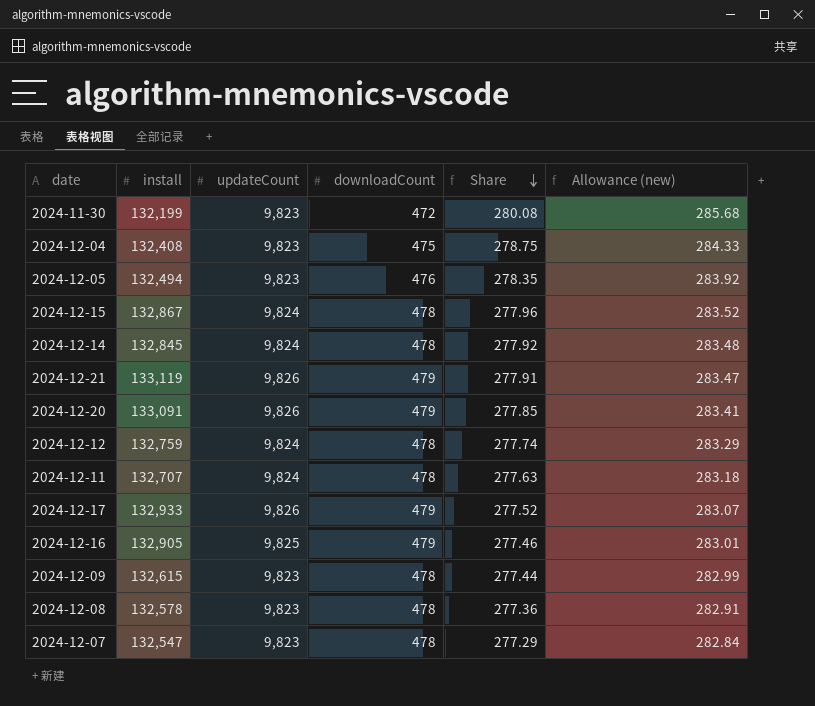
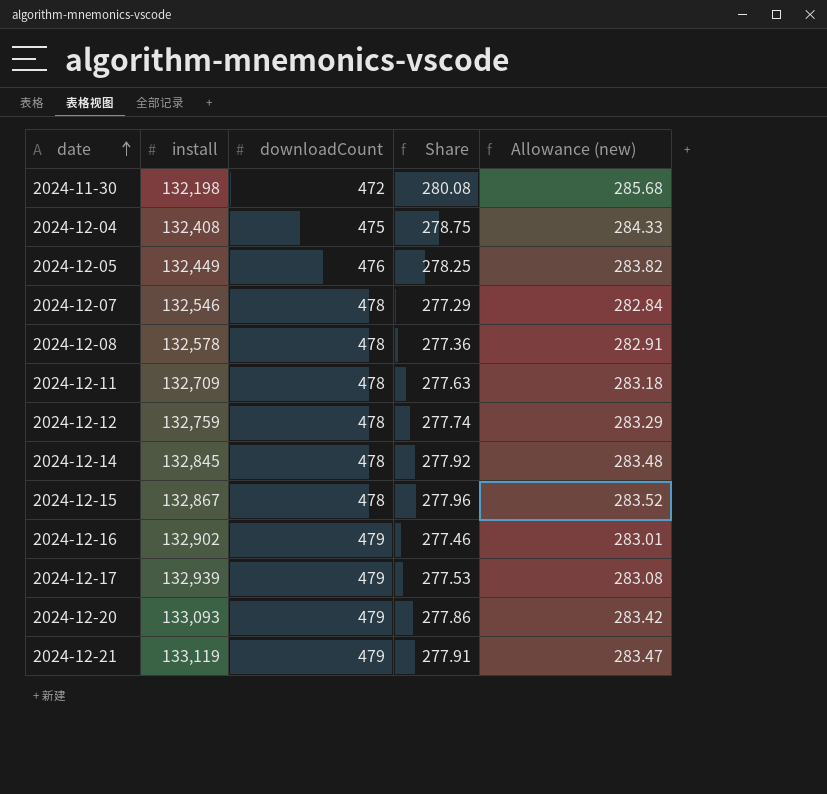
row order: Share descending -> date ascending
column updateCount | position: 3 -> none
row 2024-12-09: 132,615 | 9,823 | 478 | 277.44 | 282.99 -> none
2024-11-30 | install: 132,199 -> 132,198
2024-12-05 | install: 132,494 -> 132,449
2024-12-05 | Share: 278.35 -> 278.25
2024-12-05 | Allowance (new): 283.92 -> 283.82
2024-12-07 | install: 132,547 -> 132,546
2024-12-11 | install: 132,707 -> 132,709
2024-12-16 | install: 132,905 -> 132,902
2024-12-17 | install: 132,933 -> 132,939
2024-12-17 | Share: 277.52 -> 277.53
2024-12-17 | Allowance (new): 283.07 -> 283.08
2024-12-20 | install: 133,091 -> 133,093
2024-12-20 | Share: 277.85 -> 277.86
2024-12-20 | Allowance (new): 283.41 -> 283.42

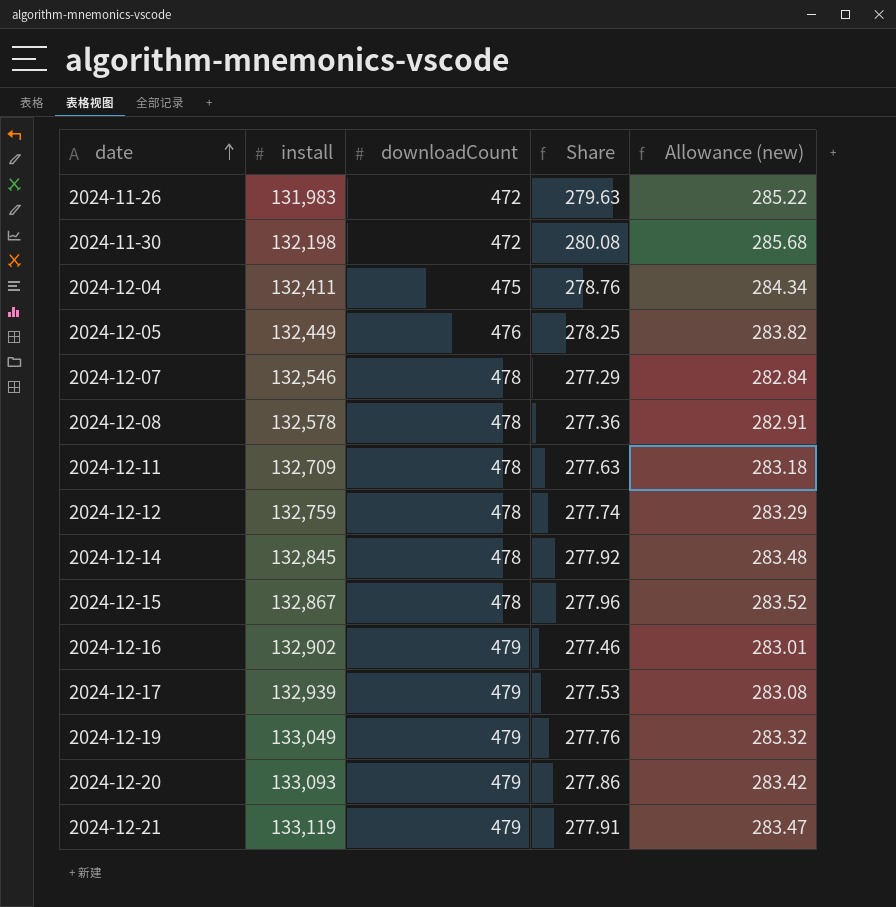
row 2024-11-26: none -> 131,983 | 472 | 279.63 | 285.22
2024-12-04 | install: 132,408 -> 132,411
2024-12-04 | Share: 278.75 -> 278.76
2024-12-04 | Allowance (new): 284.33 -> 284.34
row 2024-12-19: none -> 133,049 | 479 | 277.76 | 283.32

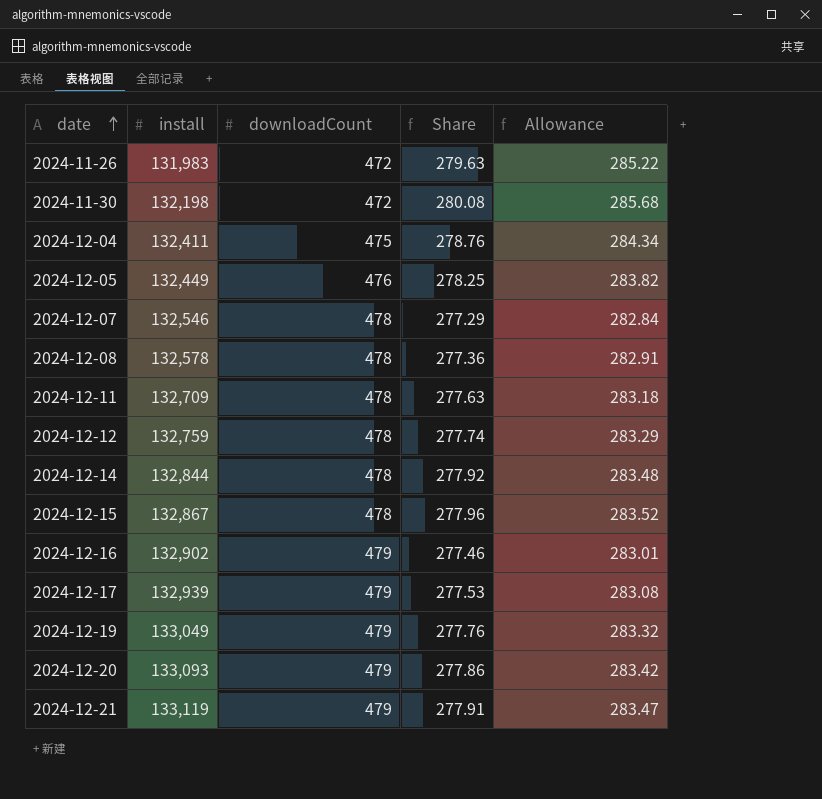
column name: Allowance (new) -> Allowance
2024-12-14 | install: 132,845 -> 132,844

